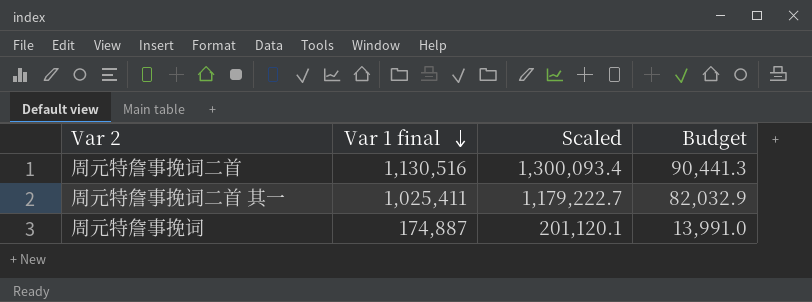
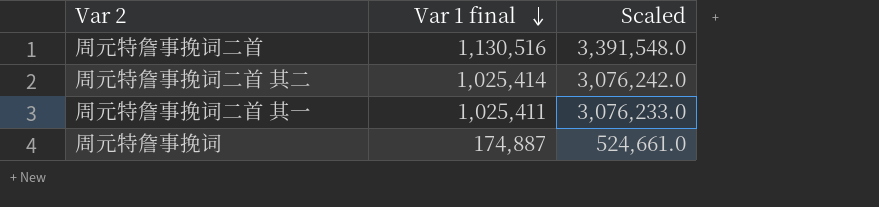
column Budget | formula: [Var 1 final] * 0.08 -> none
column Scaled | formula: [Var 1 final] * 1.15 -> [Var 1 final] * 3
row 周元特詹事挽词二首 其二: none -> 1,025,414 | 3,076,242.0

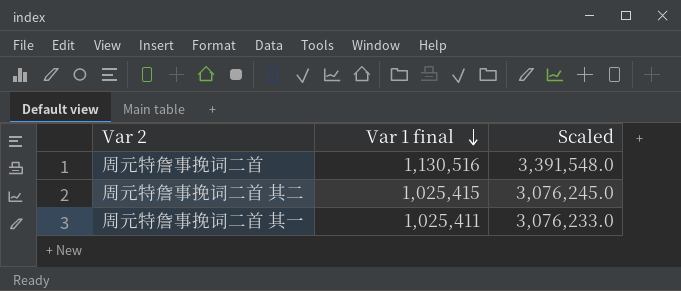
row 周元特詹事挽词: 174,887 | 524,661.0 -> none
周元特詹事挽词二首 其二 | Var 1 final: 1,025,414 -> 1,025,415
周元特詹事挽词二首 其二 | Scaled: 3,076,242.0 -> 3,076,245.0

